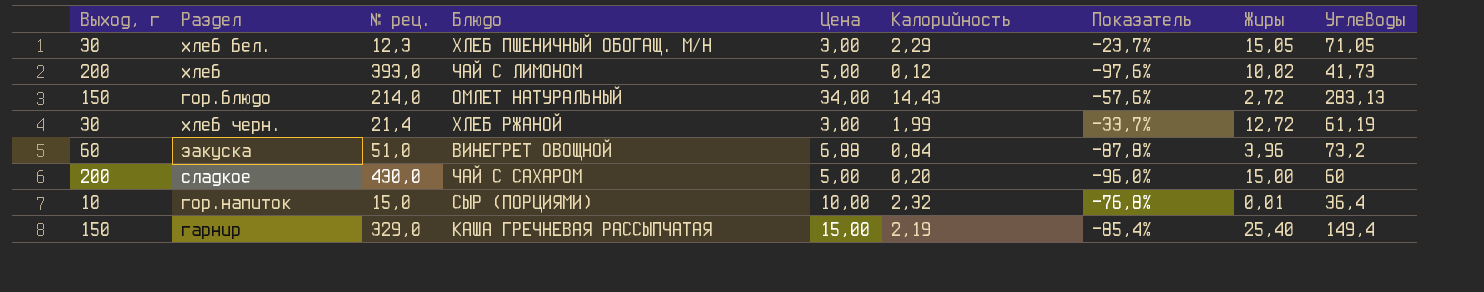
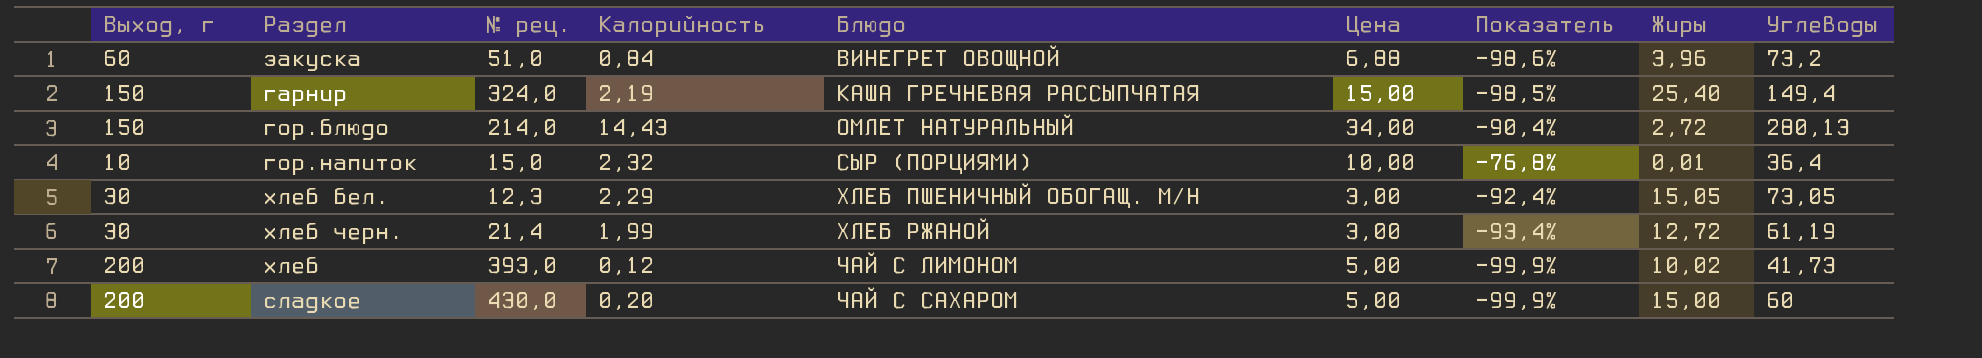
row order: none -> Блюдо ascending
column Калорийность | position: 6 -> 4
column Показатель | formula: ([Калорийность] - [Цена]) / [Цена] -> ([Калорийность] - [Выход, г]) / [Выход, г]
гарнир | № рец.: 329,0 -> 324,0
гор.блюдо | Углеводы: 283,13 -> 280,13
хлеб бел. | Углеводы: 71,05 -> 73,05

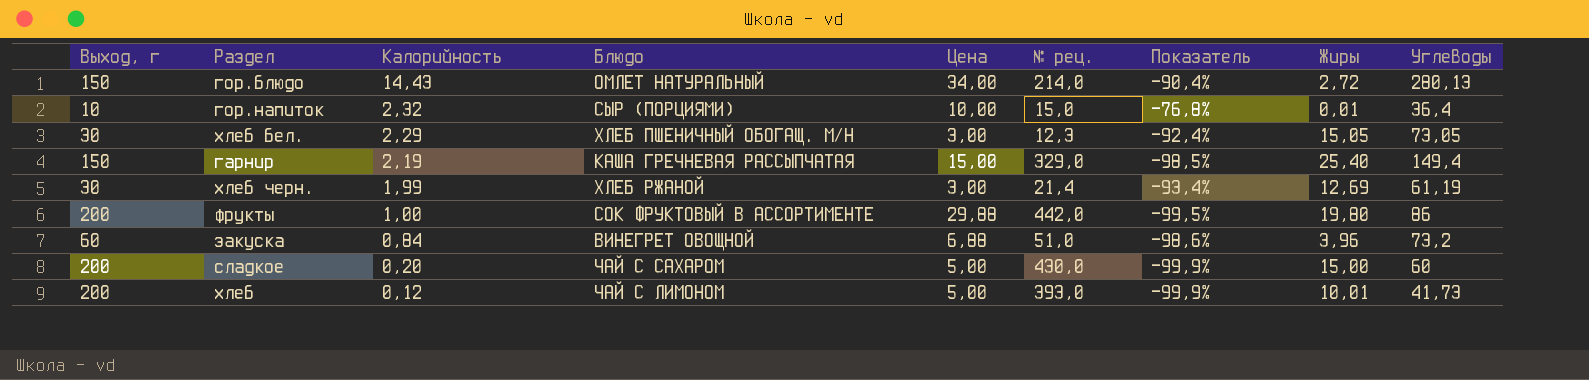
row order: Блюдо ascending -> Калорийность descending
column № рец. | position: 3 -> 6
гарнир | № рец.: 324,0 -> 329,0
хлеб черн. | Жиры: 12,72 -> 12,69
row фрукты: none -> 200 | 1,00 | СОК ФРУКТОВЫЙ В АССОРТИМЕНТЕ | 29,88 | 442,0 | -99,5% | 19,80 | 86
хлеб | Жиры: 10,02 -> 10,01

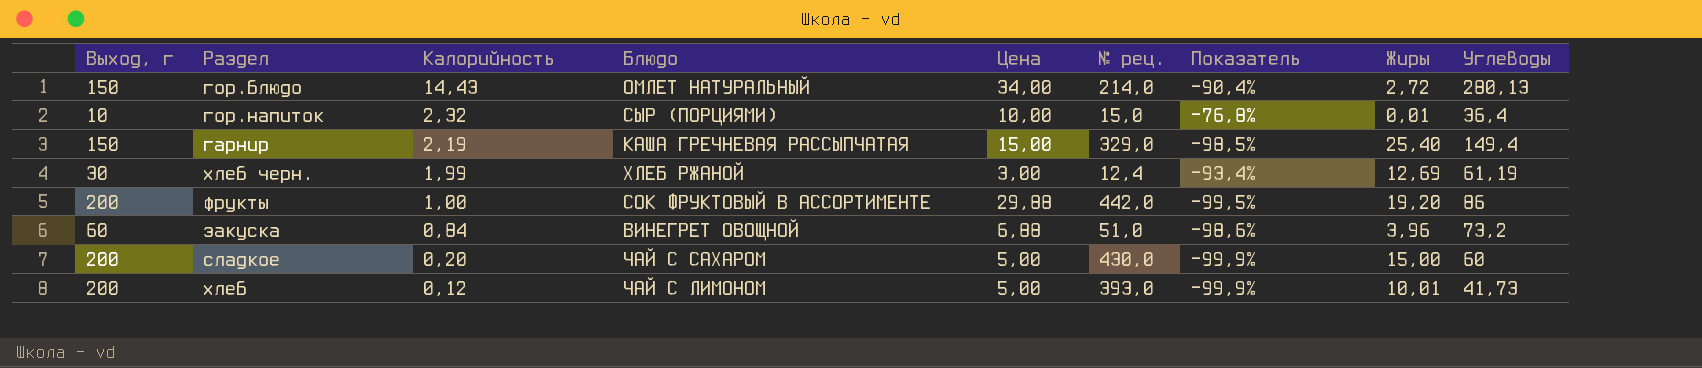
row хлеб бел.: 30 | 2,29 | ХЛЕБ ПШЕНИЧНЫЙ ОБОГАЩ. М/Н | 3,00 | 12,3 | -92,4% | 15,05 | 73,05 -> none
хлеб черн. | № рец.: 21,4 -> 12,4
фрукты | Жиры: 19,80 -> 19,20

